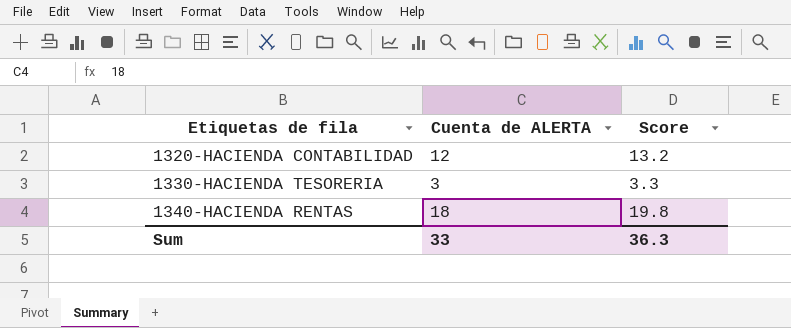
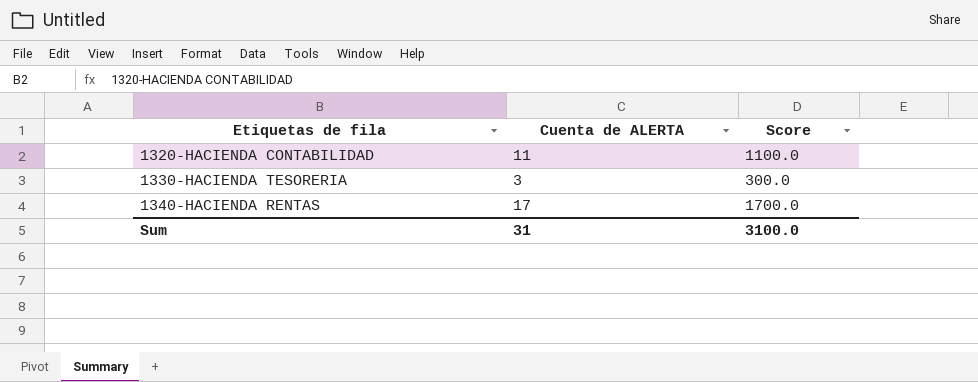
column Score | formula: [Cuenta de ALERTA] * 1.1 -> [Cuenta de ALERTA] * 100
1320-HACIENDA CONTABILIDAD | Cuenta de ALERTA: 12 -> 11
1340-HACIENDA RENTAS | Cuenta de ALERTA: 18 -> 17
Sum | Cuenta de ALERTA: 33 -> 31
Sum | Score: 36.3 -> 3100.0

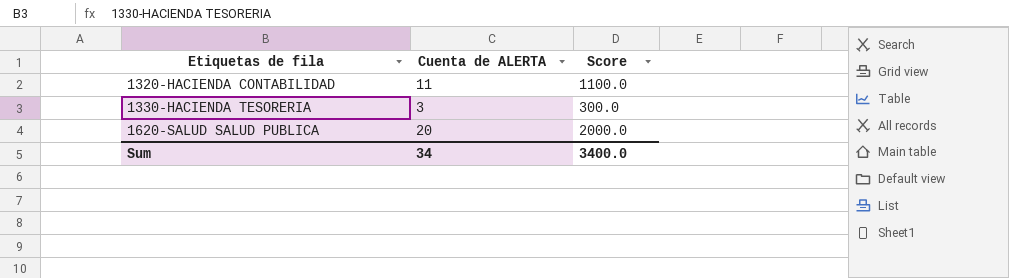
row 1340-HACIENDA RENTAS: 17 | 1700.0 -> none
row 1620-SALUD SALUD PUBLICA: none -> 20 | 2000.0
Sum | Cuenta de ALERTA: 31 -> 34
Sum | Score: 3100.0 -> 3400.0

